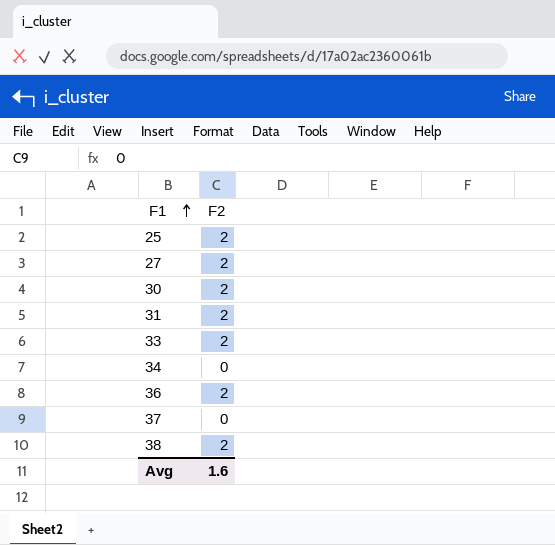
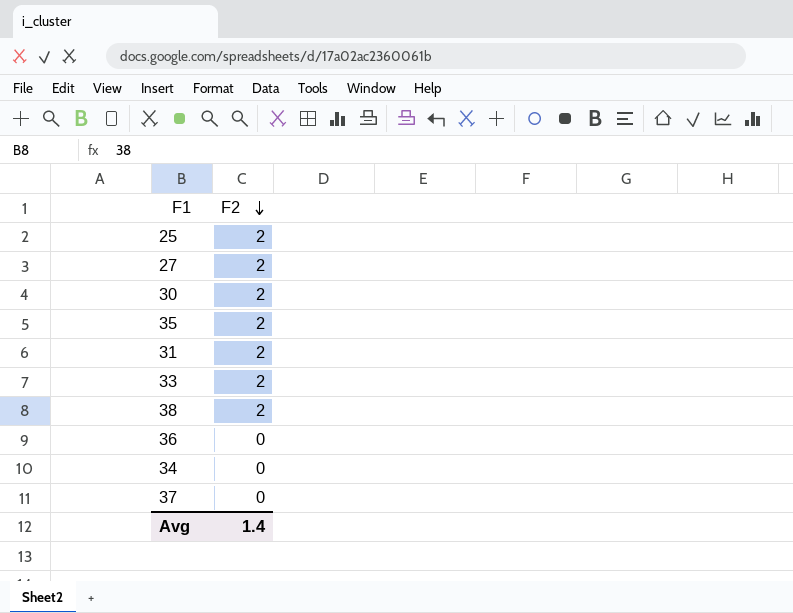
row order: F1 ascending -> F2 descending
row 35: none -> 2
36 | F2: 2 -> 0
Avg | F2: 1.6 -> 1.4

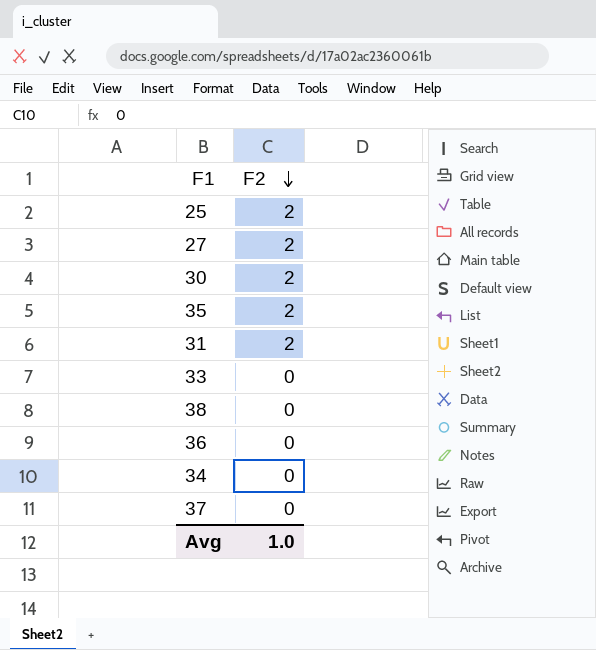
33 | F2: 2 -> 0
38 | F2: 2 -> 0
Avg | F2: 1.4 -> 1.0

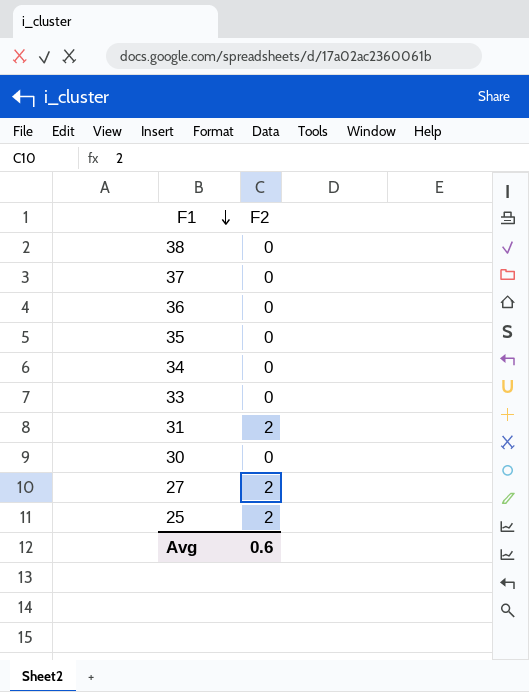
row order: F2 descending -> F1 descending
35 | F2: 2 -> 0
30 | F2: 2 -> 0
Avg | F2: 1.0 -> 0.6

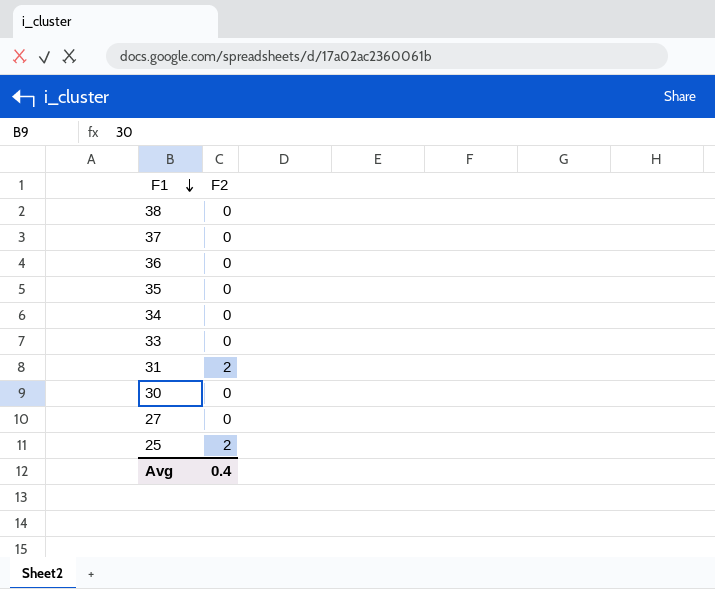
27 | F2: 2 -> 0
Avg | F2: 0.6 -> 0.4

